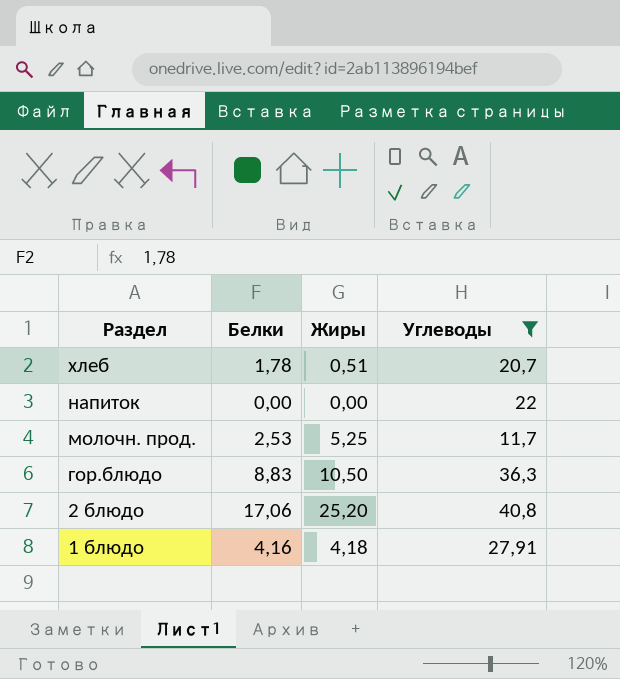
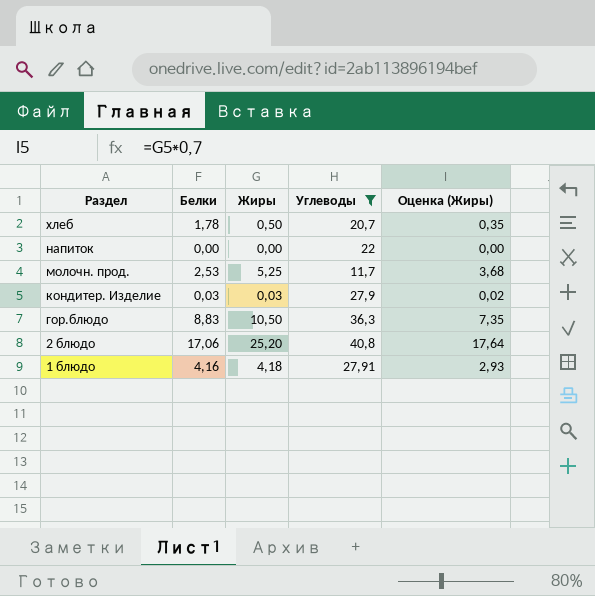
column Оценка (Жиры) | formula: none -> [Жиры] * 0,7
хлеб | Жиры: 0,51 -> 0,50
row кондитер. Изделие: none -> 0,03 | 0,03 | 27,9 | 0,02

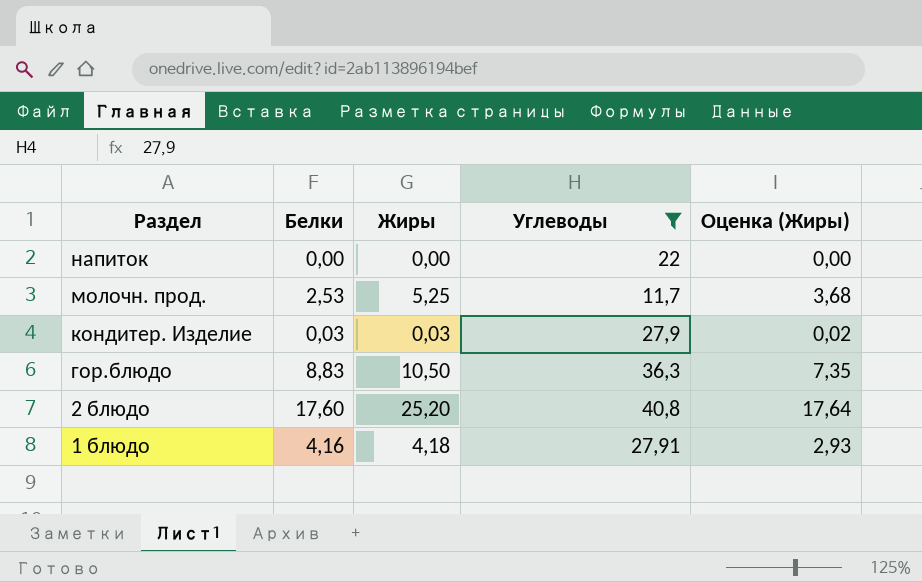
row хлеб: 1,78 | 0,50 | 20,7 | 0,35 -> none
2 блюдо | Белки: 17,06 -> 17,60

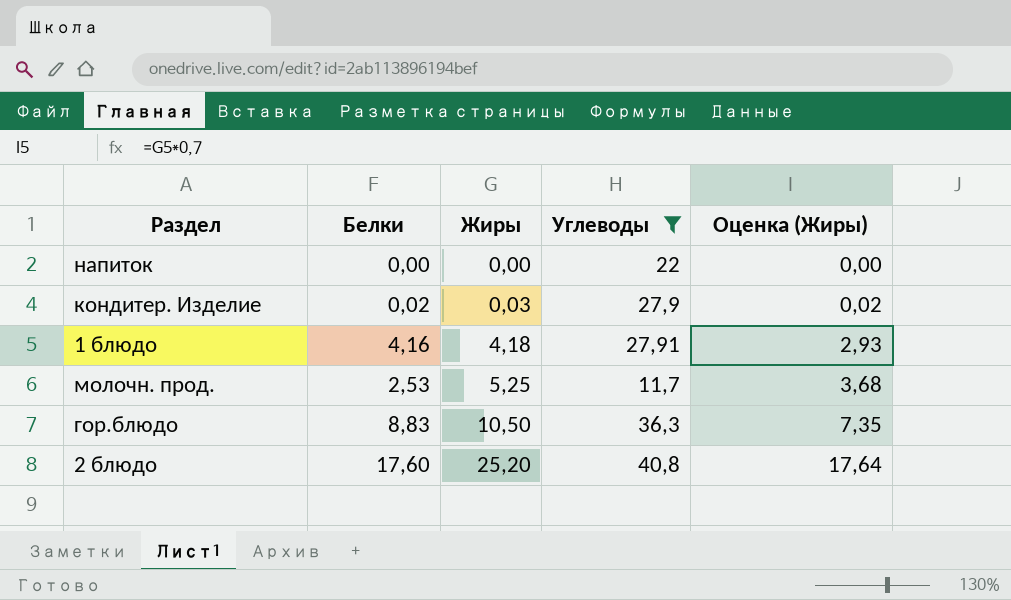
row order: Раздел descending -> Жиры ascending
кондитер. Изделие | Белки: 0,03 -> 0,02

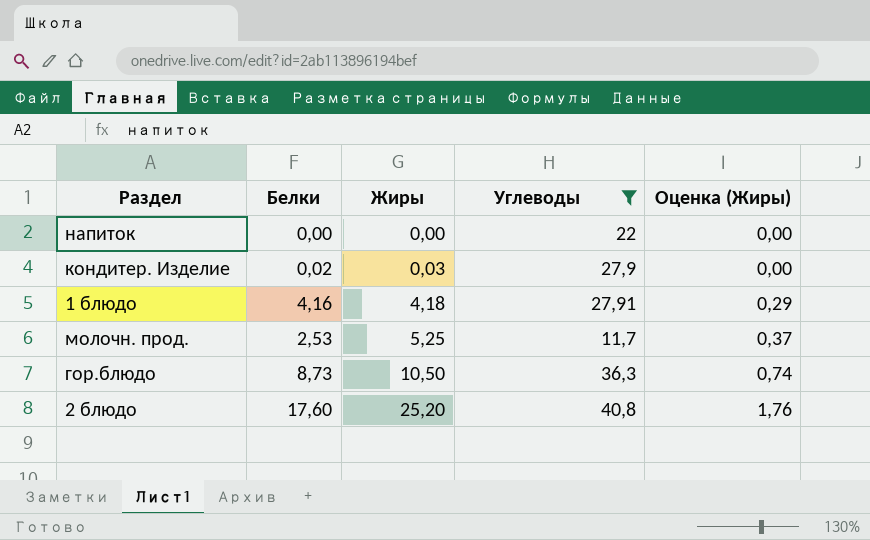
column Оценка (Жиры) | formula: [Жиры] * 0,7 -> [Жиры] * 0,07
гор.блюдо | Белки: 8,83 -> 8,73

